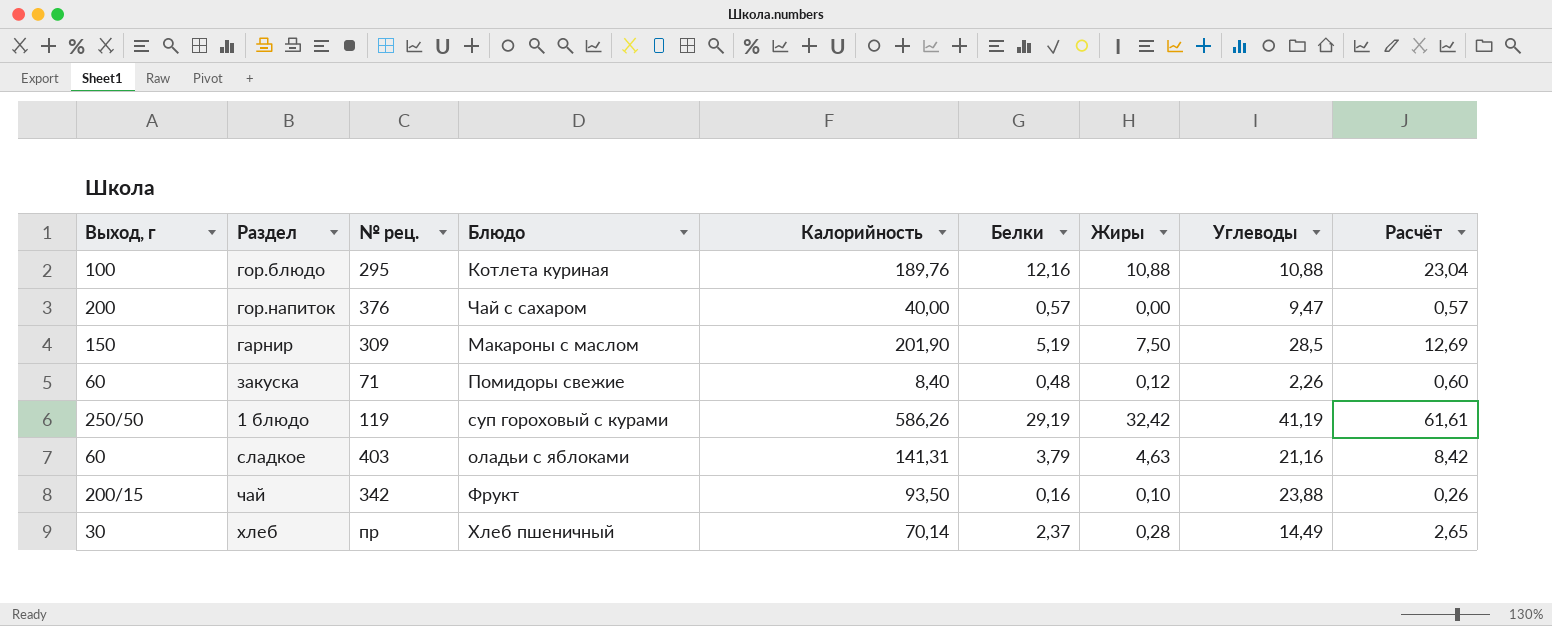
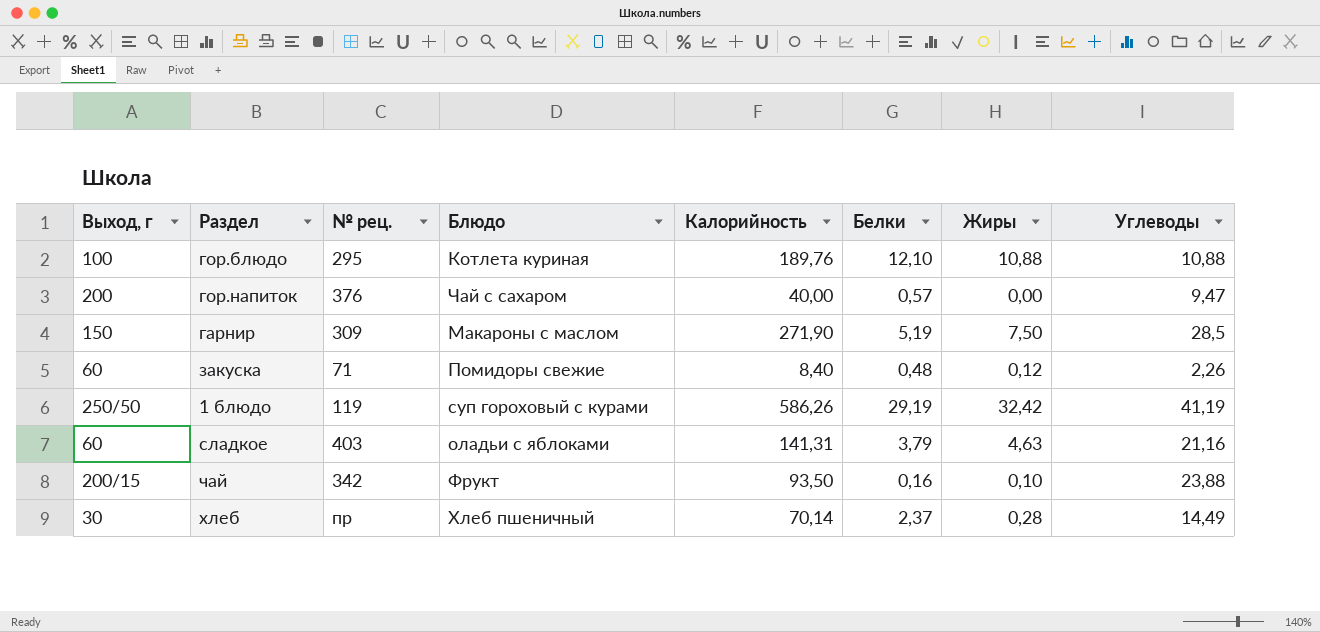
column Расчёт | formula: [Белки] + [Жиры] -> none
гор.блюдо | Белки: 12,16 -> 12,10
гарнир | Калорийность: 201,90 -> 271,90

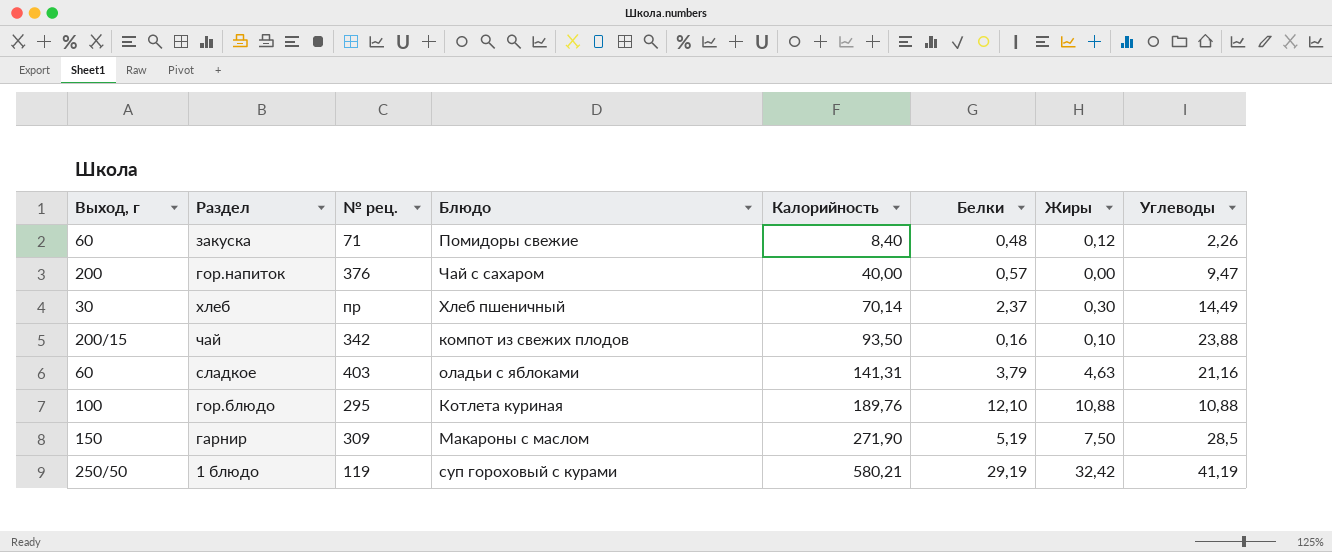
row order: none -> Калорийность ascending
хлеб | Жиры: 0,28 -> 0,30
чай | Блюдо: Фрукт -> компот из свежих плодов
1 блюдо | Калорийность: 586,26 -> 580,21

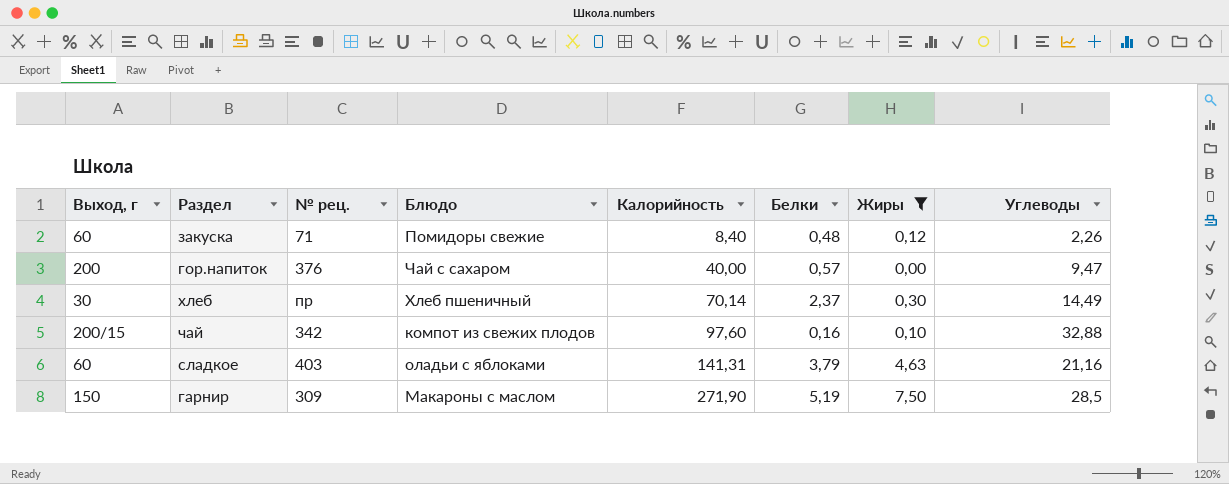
filter: none -> Жиры <= 7,50
чай | Калорийность: 93,50 -> 97,60
чай | Углеводы: 23,88 -> 32,88

